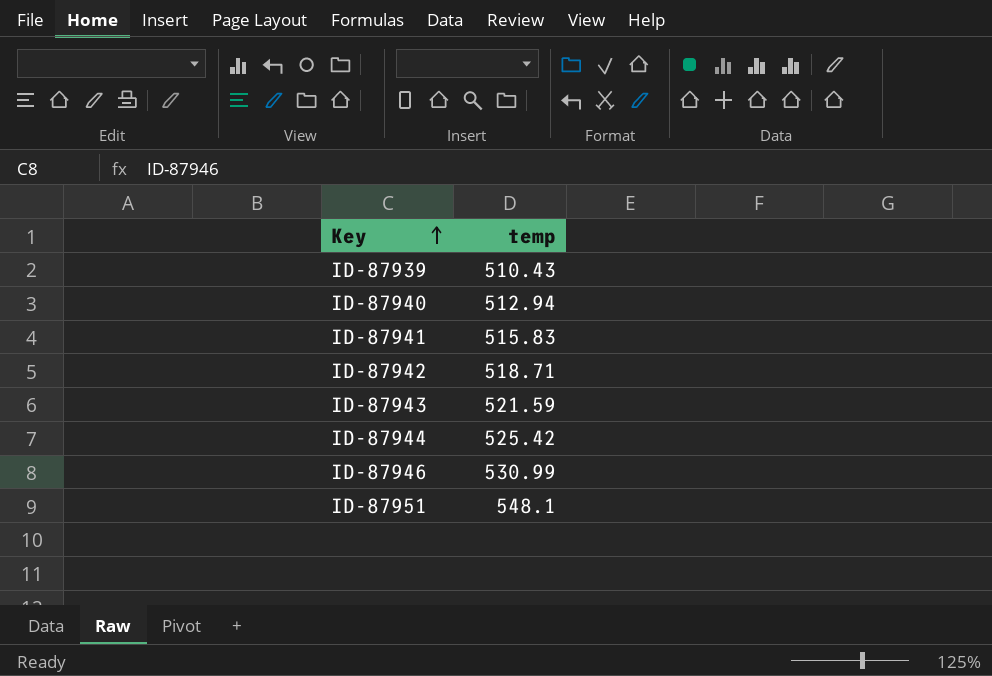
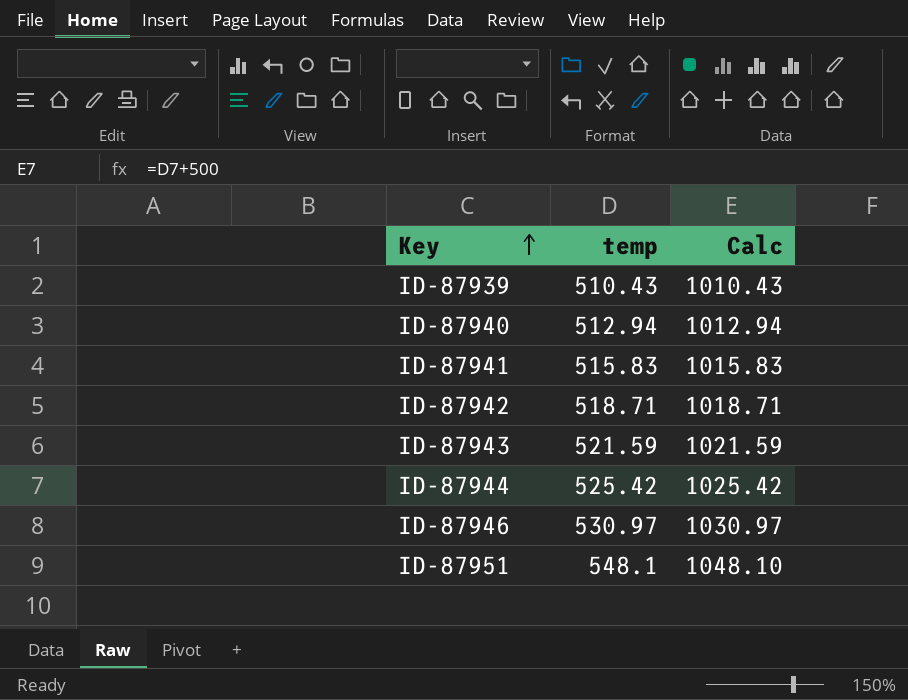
column Calc | formula: none -> [temp] + 500
ID-87946 | temp: 530.99 -> 530.97

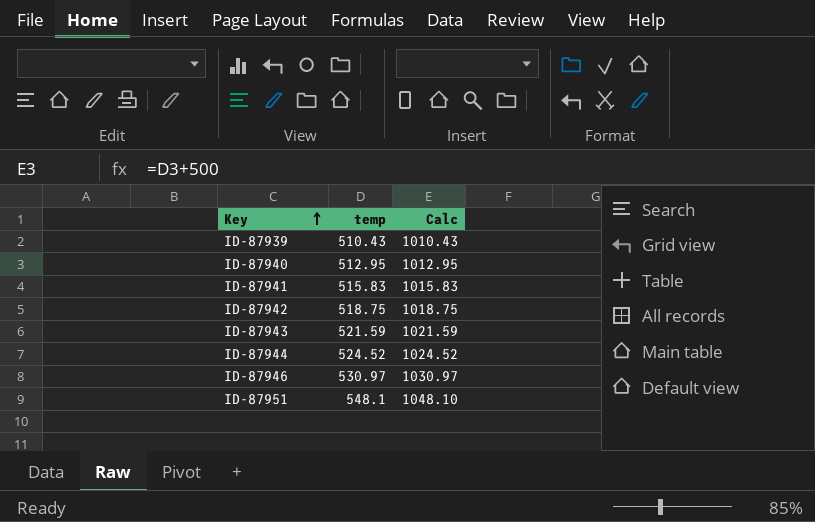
ID-87940 | temp: 512.94 -> 512.95
ID-87940 | Calc: 1012.94 -> 1012.95
ID-87942 | temp: 518.71 -> 518.75
ID-87942 | Calc: 1018.71 -> 1018.75
ID-87944 | temp: 525.42 -> 524.52
ID-87944 | Calc: 1025.42 -> 1024.52

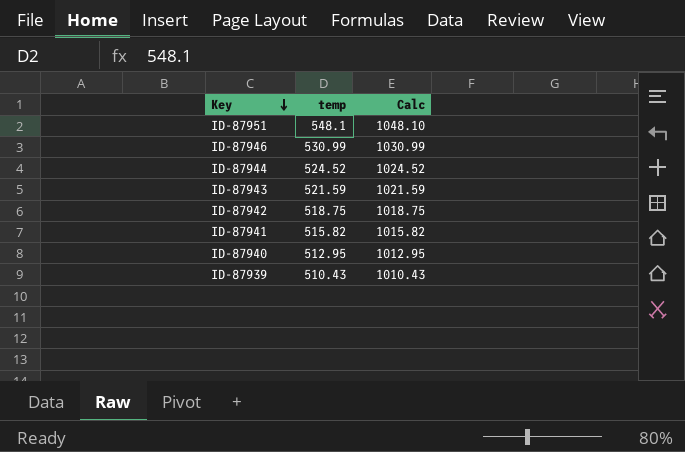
row order: Key ascending -> Key descending
ID-87946 | temp: 530.97 -> 530.99
ID-87946 | Calc: 1030.97 -> 1030.99
ID-87941 | temp: 515.83 -> 515.82
ID-87941 | Calc: 1015.83 -> 1015.82

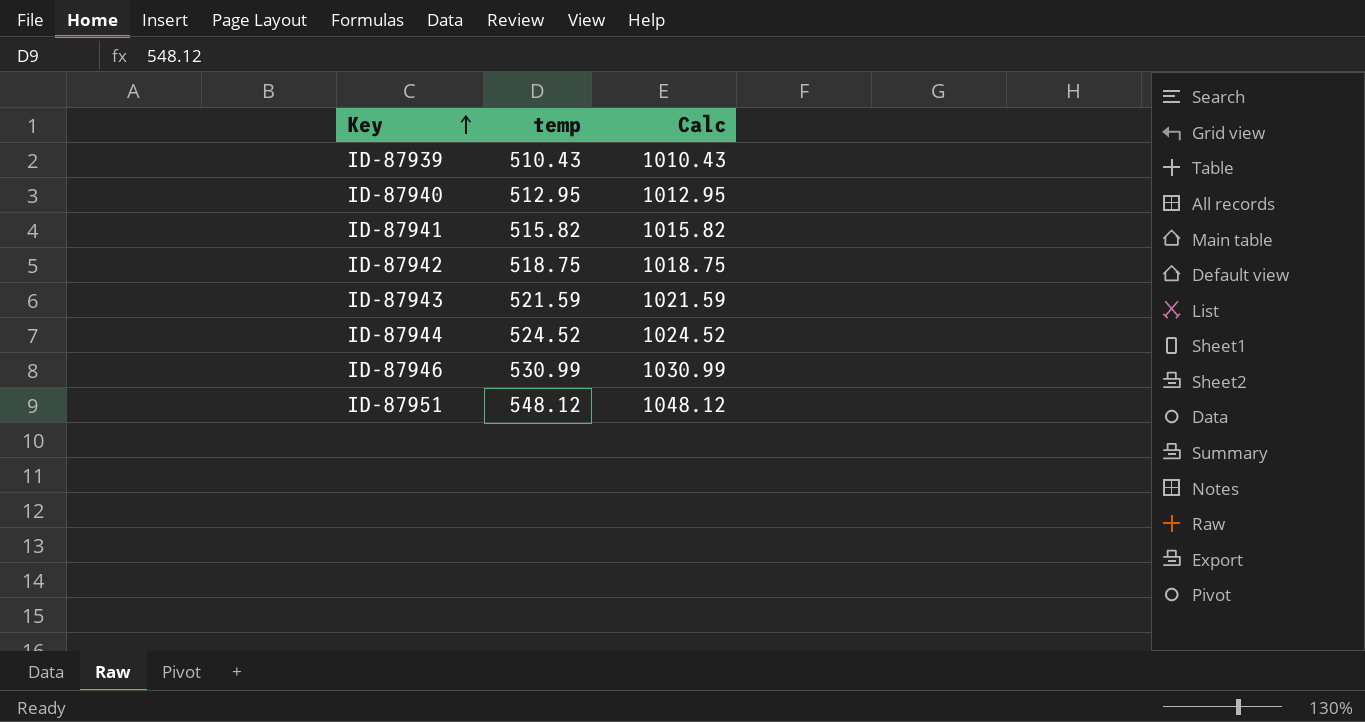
row order: Key descending -> Key ascending
ID-87951 | temp: 548.1 -> 548.12
ID-87951 | Calc: 1048.10 -> 1048.12

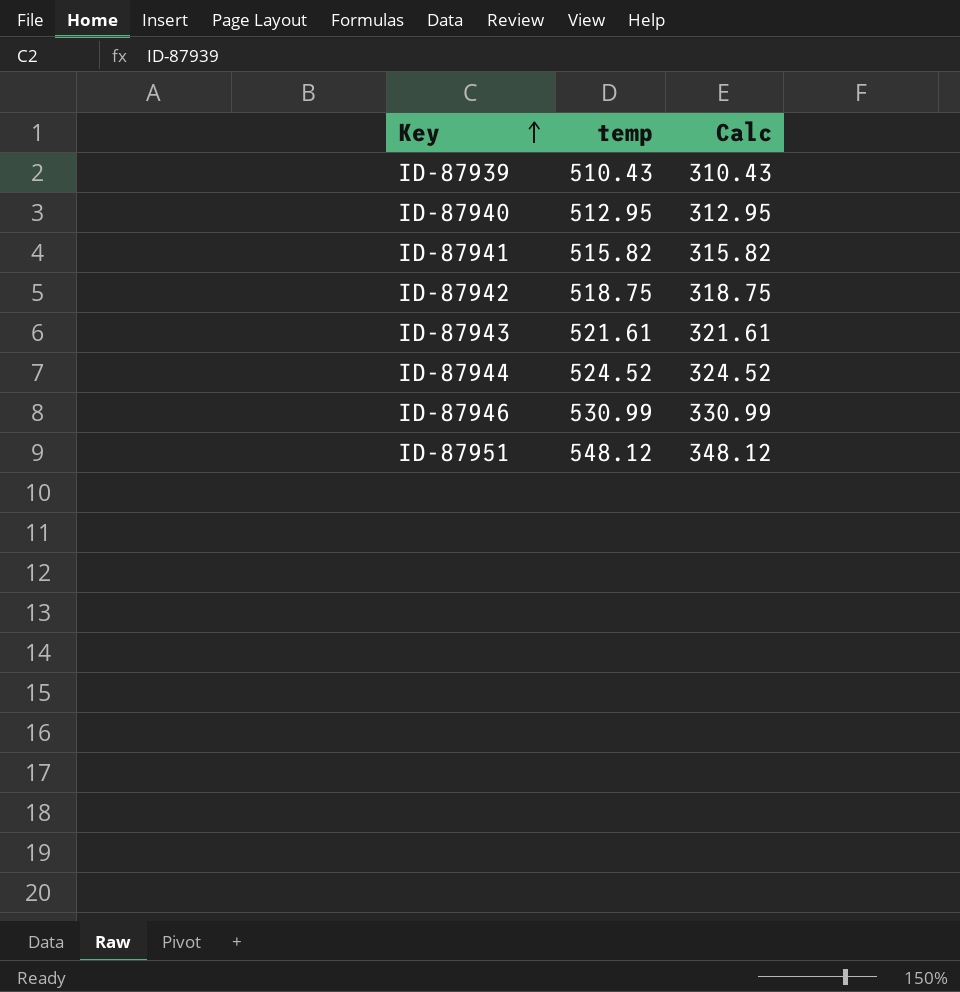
column Calc | formula: [temp] + 500 -> [temp] - 200
ID-87943 | temp: 521.59 -> 521.61

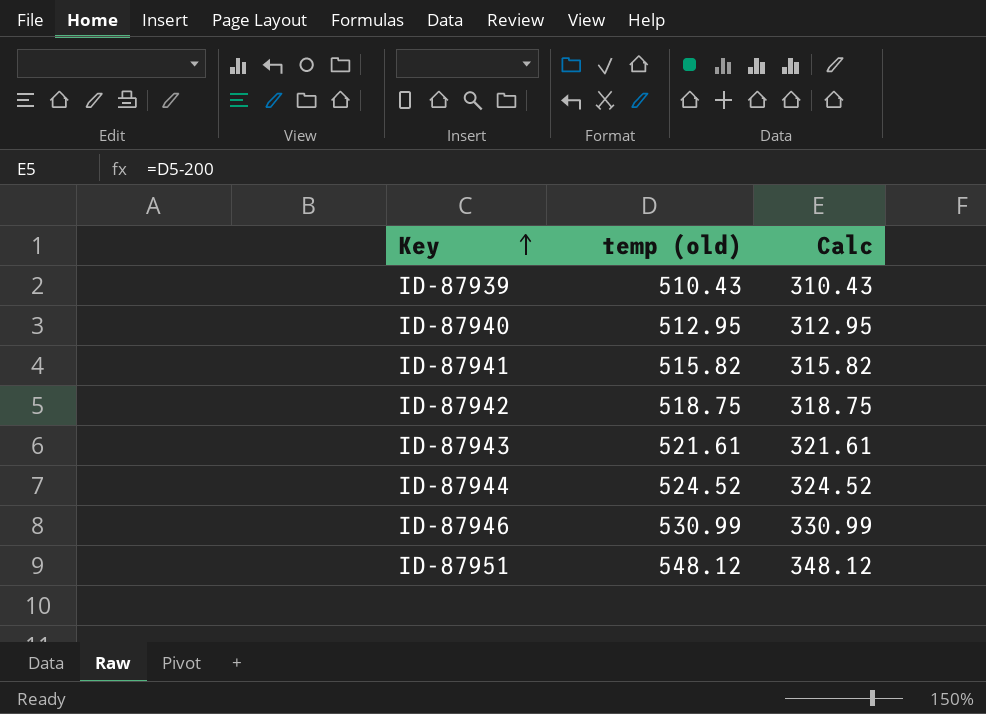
column name: temp -> temp (old)

